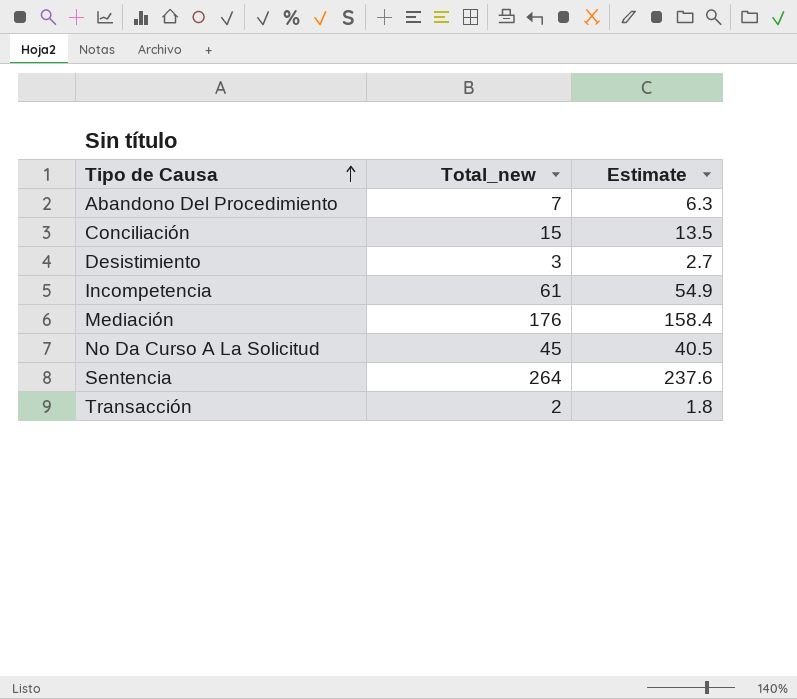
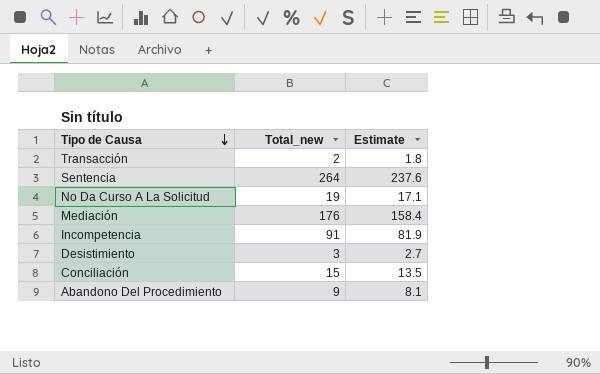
row order: Tipo de Causa ascending -> Tipo de Causa descending
No Da Curso A La Solicitud | Total_new: 45 -> 19
No Da Curso A La Solicitud | Estimate: 40.5 -> 17.1
Incompetencia | Total_new: 61 -> 91
Incompetencia | Estimate: 54.9 -> 81.9
Abandono Del Procedimiento | Total_new: 7 -> 9
Abandono Del Procedimiento | Estimate: 6.3 -> 8.1

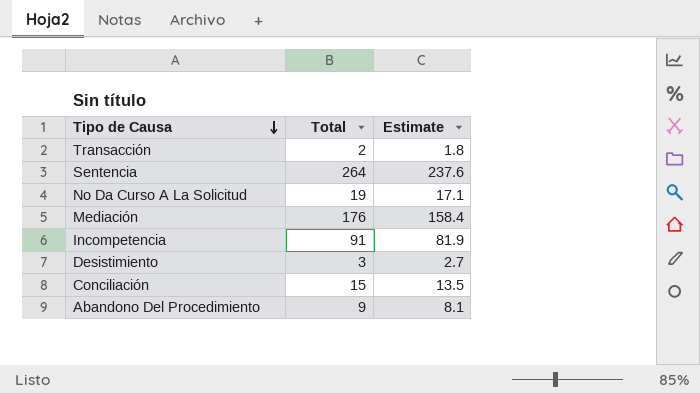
column name: Total_new -> Total

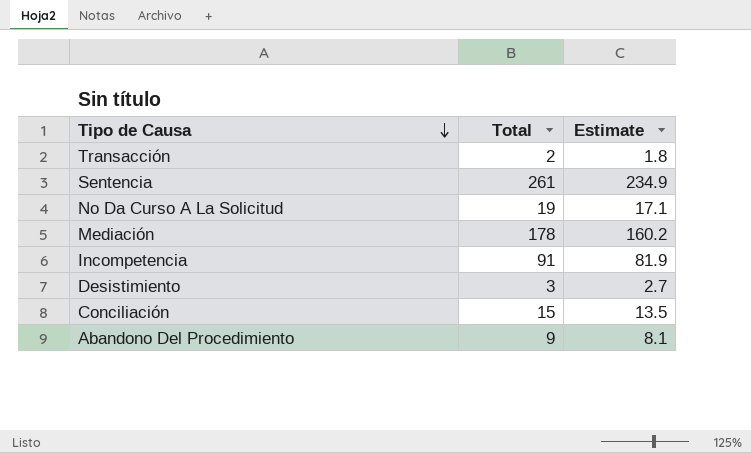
Sentencia | Total: 264 -> 261
Sentencia | Estimate: 237.6 -> 234.9
Mediación | Total: 176 -> 178
Mediación | Estimate: 158.4 -> 160.2

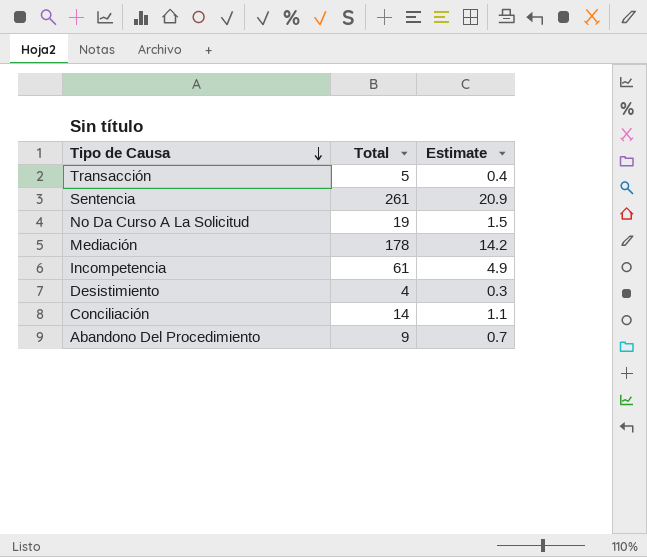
column Estimate | formula: [Total] * 0.9 -> [Total] * 0.08
Transacción | Total: 2 -> 5
Incompetencia | Total: 91 -> 61
Desistimiento | Total: 3 -> 4
Conciliación | Total: 15 -> 14

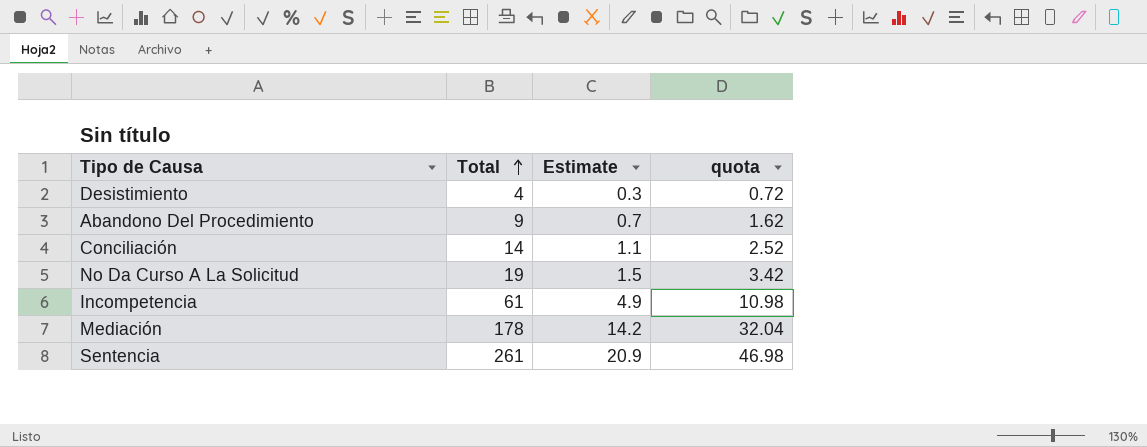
row order: Tipo de Causa descending -> Total ascending
column quota | formula: none -> [Total] * 0.18
row Transacción: 5 | 0.4 -> none

